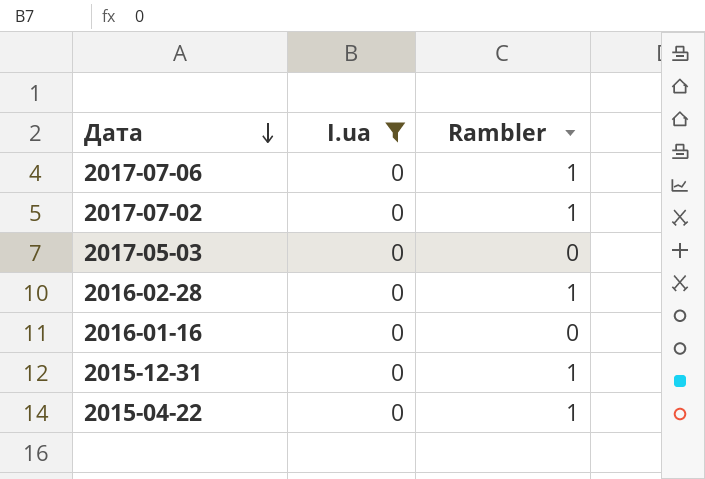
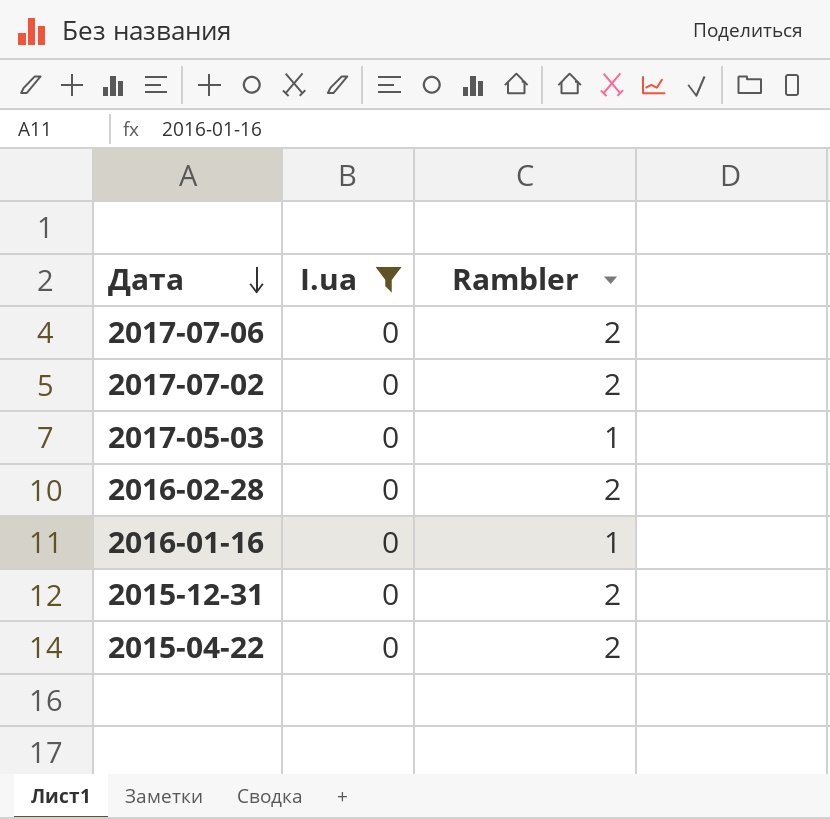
2017-07-06 | Rambler: 1 -> 2
2017-07-02 | Rambler: 1 -> 2
2017-05-03 | Rambler: 0 -> 1
2016-02-28 | Rambler: 1 -> 2
2016-01-16 | Rambler: 0 -> 1
2015-12-31 | Rambler: 1 -> 2
2015-04-22 | Rambler: 1 -> 2

